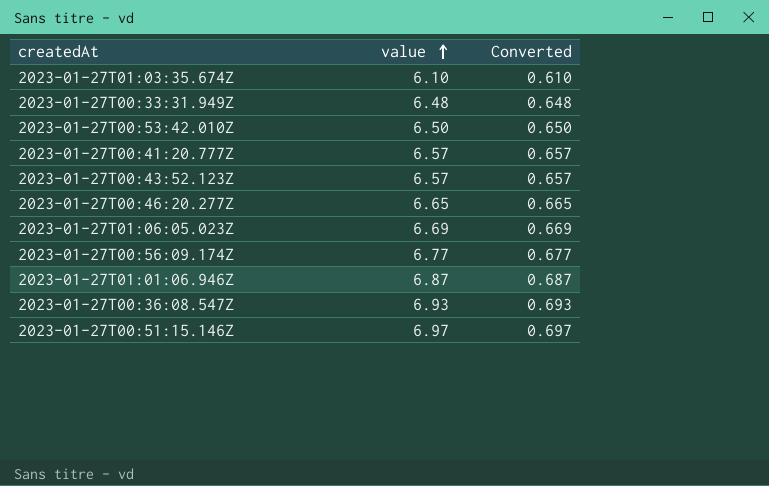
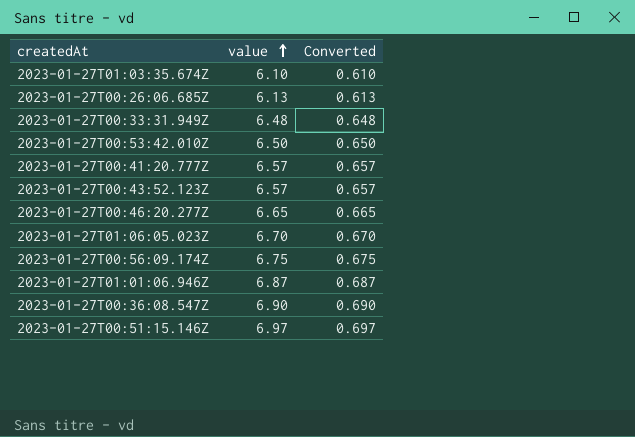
row 2023-01-27T00:26:06.685Z: none -> 6.13 | 0.613
2023-01-27T01:06:05.023Z | value: 6.69 -> 6.70
2023-01-27T01:06:05.023Z | Converted: 0.669 -> 0.670
2023-01-27T00:56:09.174Z | value: 6.77 -> 6.75
2023-01-27T00:56:09.174Z | Converted: 0.677 -> 0.675
2023-01-27T00:36:08.547Z | value: 6.93 -> 6.90
2023-01-27T00:36:08.547Z | Converted: 0.693 -> 0.690

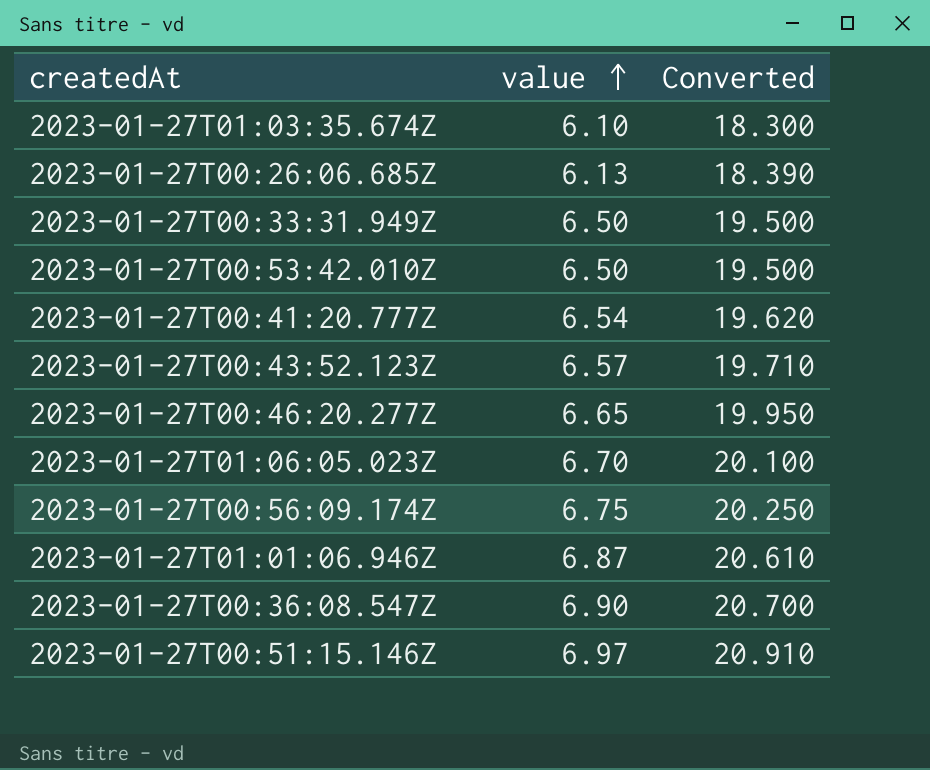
column Converted | formula: [value] * 0.1 -> [value] * 3
2023-01-27T00:33:31.949Z | value: 6.48 -> 6.50
2023-01-27T00:41:20.777Z | value: 6.57 -> 6.54

